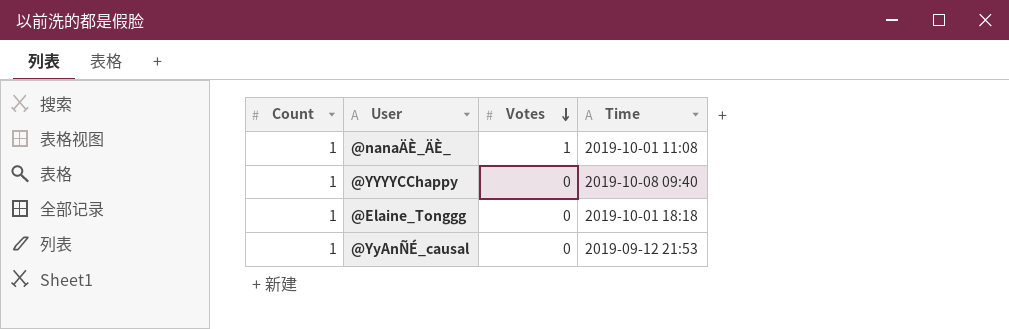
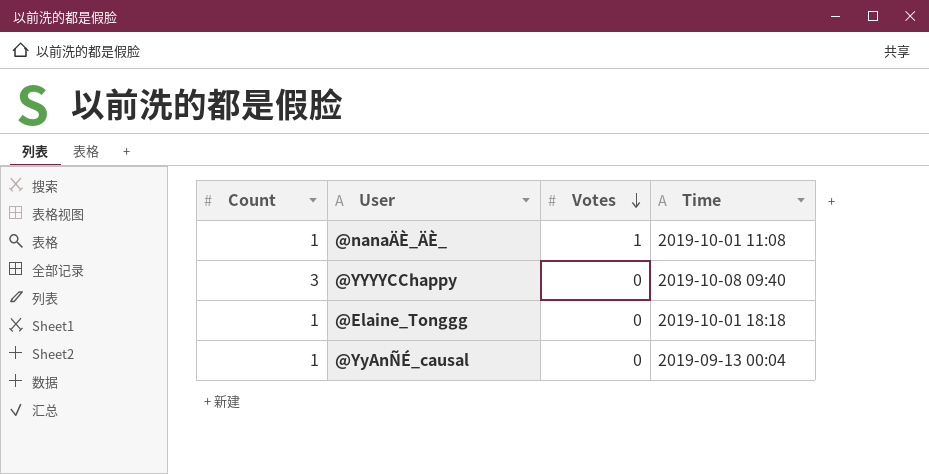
@YYYYCChappy | Count: 1 -> 3
@YyAnÑÉ_causal | Time: 2019-09-12 21:53 -> 2019-09-13 00:04

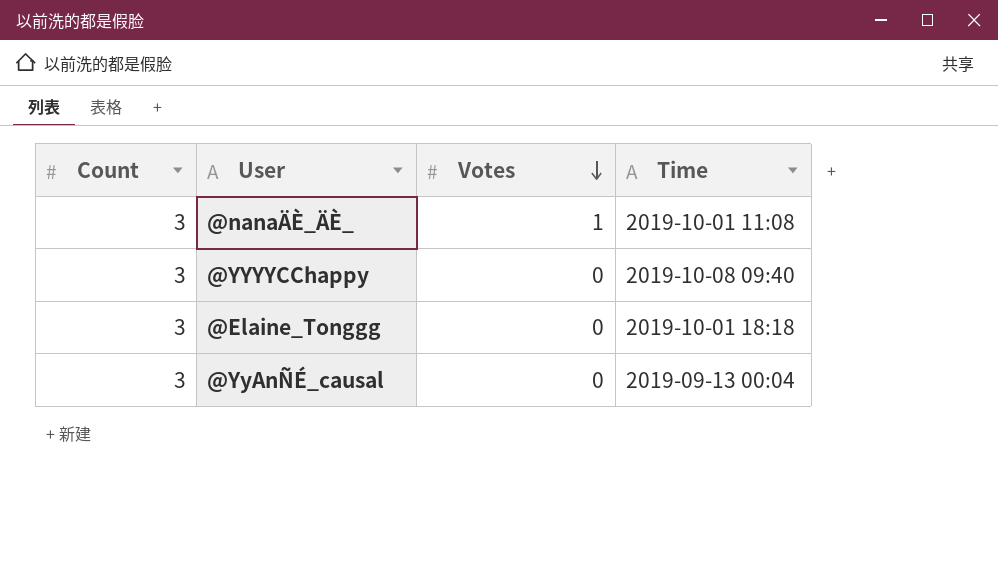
@nanaÄÈ_ÄÈ_ | Count: 1 -> 3
@Elaine_Tonggg | Count: 1 -> 3
@YyAnÑÉ_causal | Count: 1 -> 3

